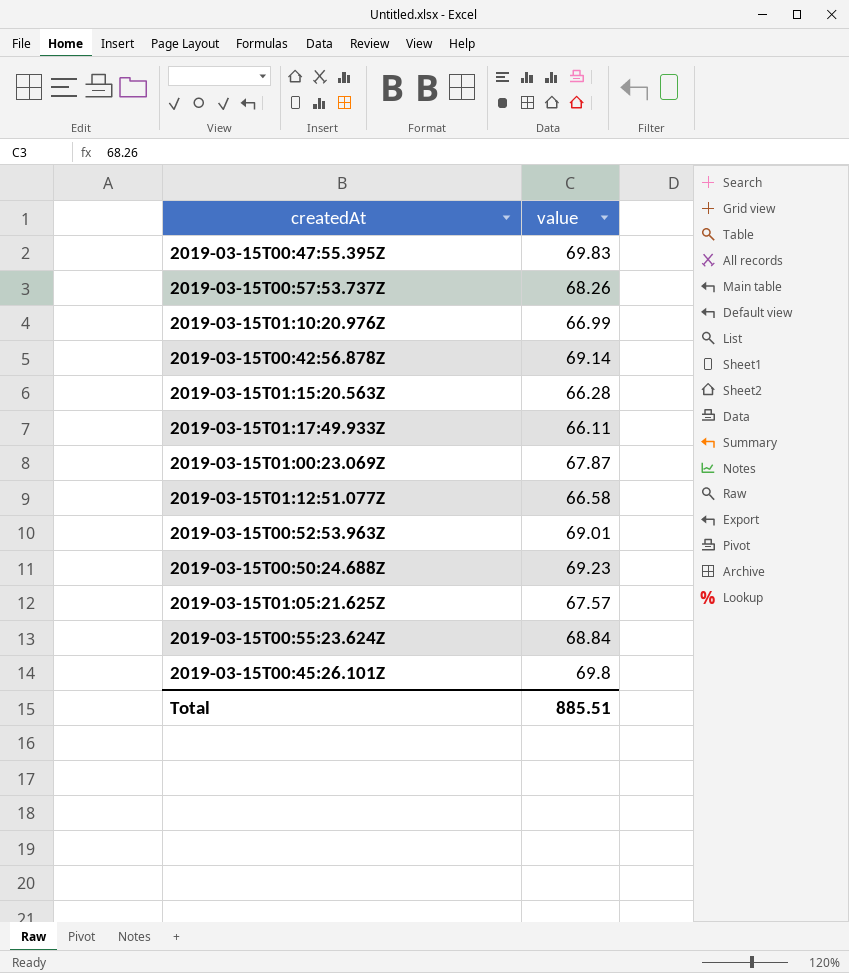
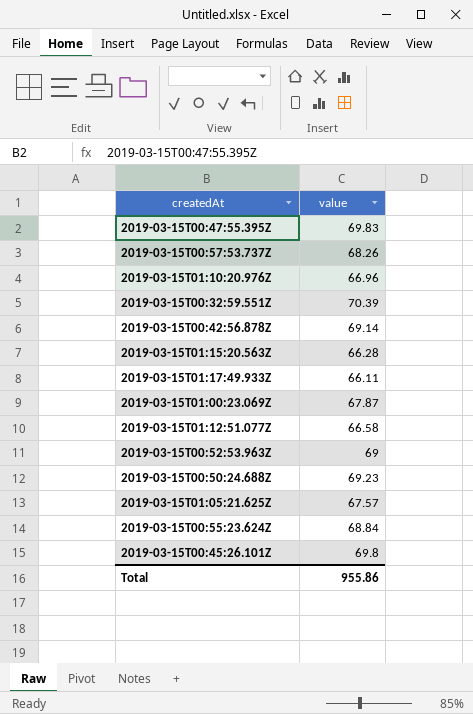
2019-03-15T01:10:20.976Z | value: 66.99 -> 66.96
row 2019-03-15T00:32:59.551Z: none -> 70.39
2019-03-15T00:52:53.963Z | value: 69.01 -> 69
Total | value: 885.51 -> 955.86

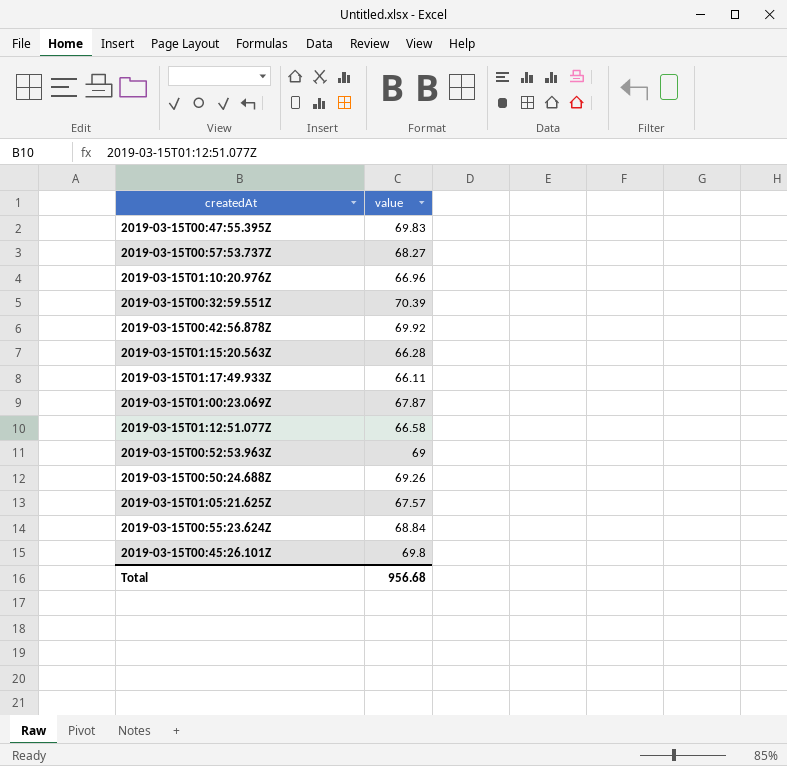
2019-03-15T00:57:53.737Z | value: 68.26 -> 68.27
2019-03-15T00:42:56.878Z | value: 69.14 -> 69.92
2019-03-15T00:50:24.688Z | value: 69.23 -> 69.26
Total | value: 955.86 -> 956.68

